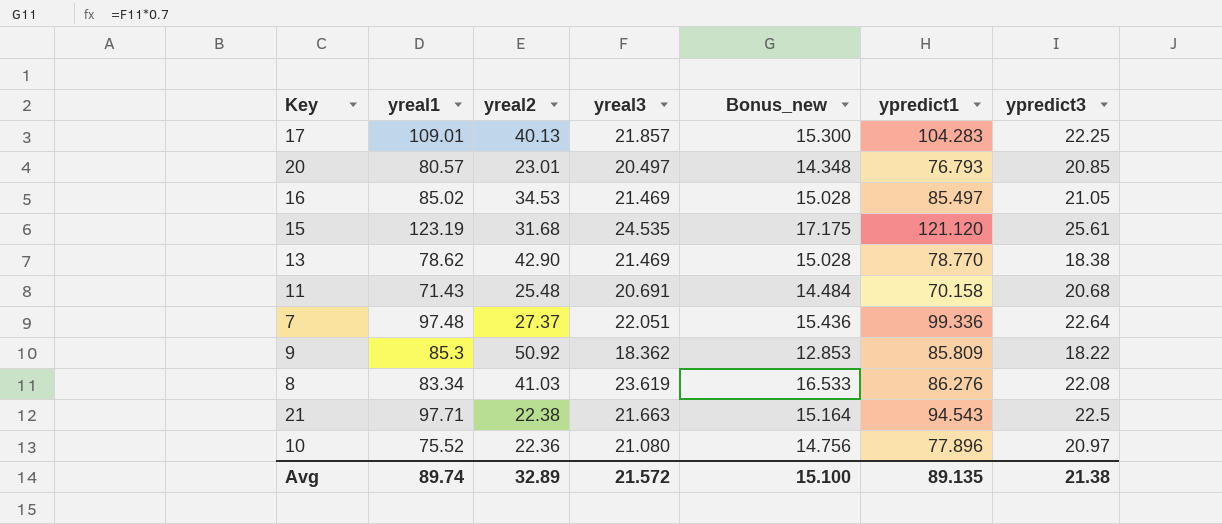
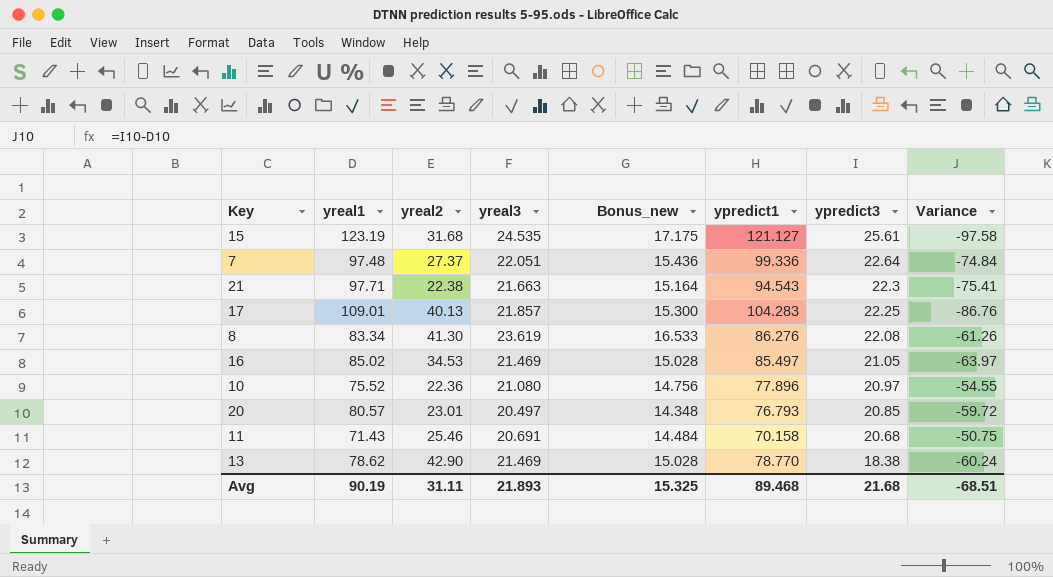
row order: none -> ypredict3 descending
column Variance | formula: none -> [ypredict3] - [yreal1]
row 9: 85.3 | 50.92 | 18.362 | 12.853 | 85.809 | 18.22 -> none
15 | ypredict1: 121.120 -> 121.127
21 | ypredict3: 22.5 -> 22.3
8 | yreal2: 41.03 -> 41.30
11 | yreal2: 25.48 -> 25.46
Avg | yreal1: 89.74 -> 90.19
Avg | yreal2: 32.89 -> 31.11
Avg | yreal3: 21.572 -> 21.893
Avg | Bonus_new: 15.100 -> 15.325
Avg | ypredict1: 89.135 -> 89.468
Avg | ypredict3: 21.38 -> 21.68

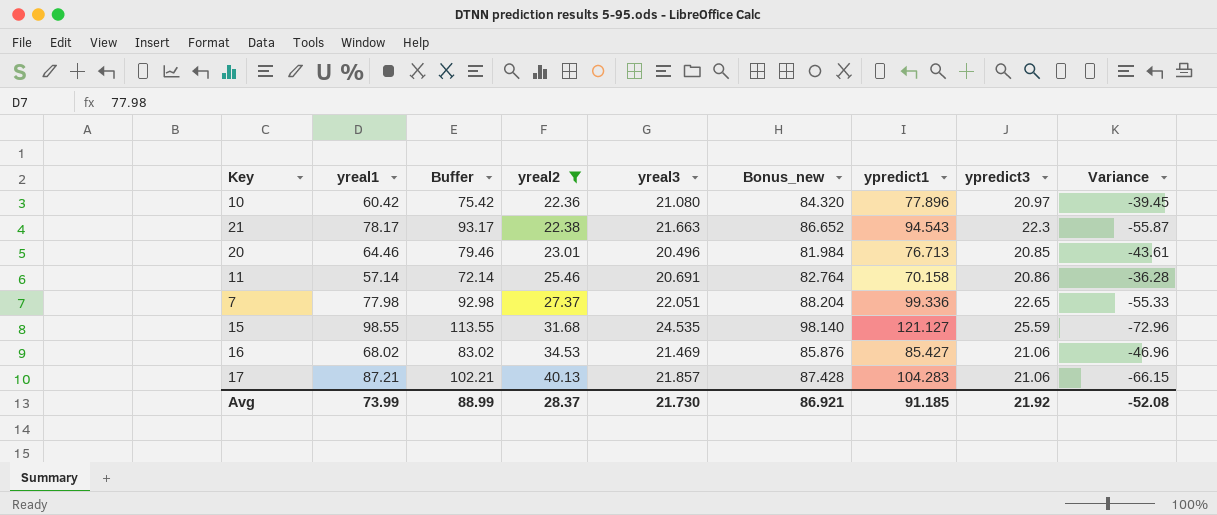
filter: none -> yreal2 <= 40.13
row order: ypredict3 descending -> yreal2 ascending
column Buffer | formula: none -> [yreal1] + 15
column Bonus_new | formula: [yreal3] * 0.7 -> [yreal3] * 4
10 | yreal1: 75.52 -> 60.42
10 | Variance: -54.55 -> -39.45
21 | yreal1: 97.71 -> 78.17
21 | Variance: -75.41 -> -55.87
20 | yreal1: 80.57 -> 64.46
20 | yreal3: 20.497 -> 20.496
20 | ypredict1: 76.793 -> 76.713
20 | Variance: -59.72 -> -43.61
11 | yreal1: 71.43 -> 57.14
11 | ypredict3: 20.68 -> 20.86
11 | Variance: -50.75 -> -36.28
7 | yreal1: 97.48 -> 77.98
7 | ypredict3: 22.64 -> 22.65
7 | Variance: -74.84 -> -55.33
15 | yreal1: 123.19 -> 98.55
15 | ypredict3: 25.61 -> 25.59
15 | Variance: -97.58 -> -72.96
16 | yreal1: 85.02 -> 68.02
16 | ypredict1: 85.497 -> 85.427
16 | ypredict3: 21.05 -> 21.06
16 | Variance: -63.97 -> -46.96
17 | yreal1: 109.01 -> 87.21
17 | ypredict3: 22.25 -> 21.06
17 | Variance: -86.76 -> -66.15
Avg | yreal1: 90.19 -> 73.99
Avg | yreal2: 31.11 -> 28.37
Avg | yreal3: 21.893 -> 21.730
Avg | Bonus_new: 15.325 -> 86.921
Avg | ypredict1: 89.468 -> 91.185
Avg | ypredict3: 21.68 -> 21.92
Avg | Variance: -68.51 -> -52.08

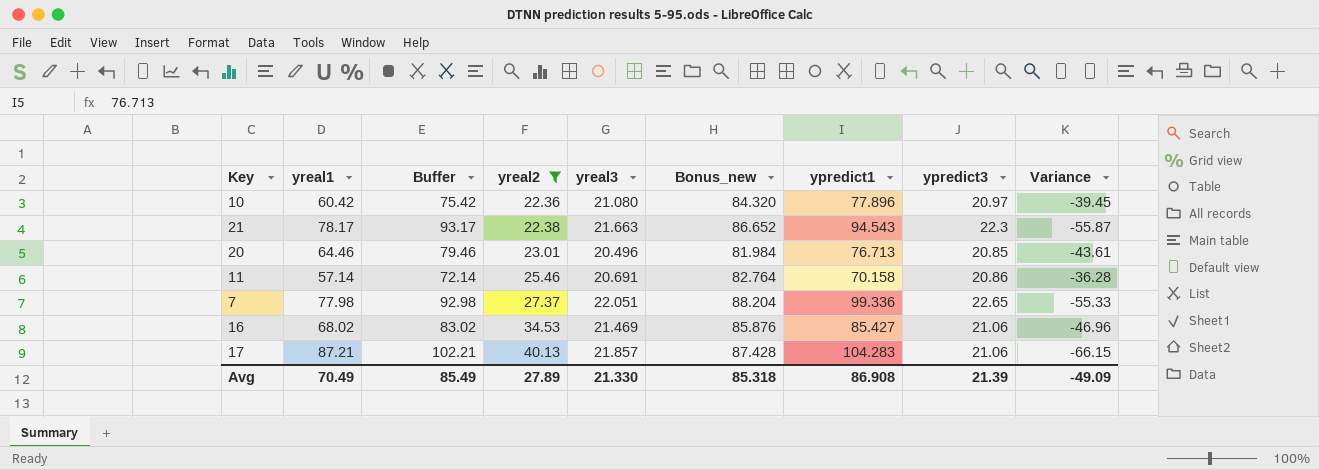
row 15: 98.55 | 113.55 | 31.68 | 24.535 | 98.140 | 121.127 | 25.59 | -72.96 -> none
Avg | yreal1: 73.99 -> 70.49
Avg | Buffer: 88.99 -> 85.49
Avg | yreal2: 28.37 -> 27.89
Avg | yreal3: 21.730 -> 21.330
Avg | Bonus_new: 86.921 -> 85.318
Avg | ypredict1: 91.185 -> 86.908
Avg | ypredict3: 21.92 -> 21.39
Avg | Variance: -52.08 -> -49.09

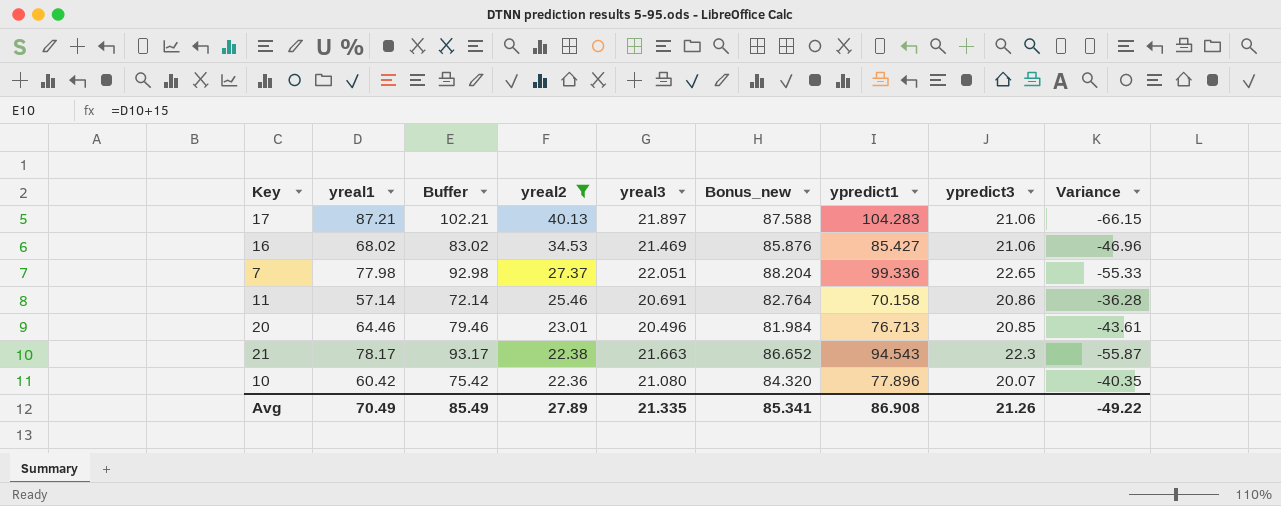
row order: yreal2 ascending -> yreal2 descending
17 | yreal3: 21.857 -> 21.897
17 | Bonus_new: 87.428 -> 87.588
10 | ypredict3: 20.97 -> 20.07
10 | Variance: -39.45 -> -40.35
Avg | yreal3: 21.330 -> 21.335
Avg | Bonus_new: 85.318 -> 85.341
Avg | ypredict3: 21.39 -> 21.26
Avg | Variance: -49.09 -> -49.22

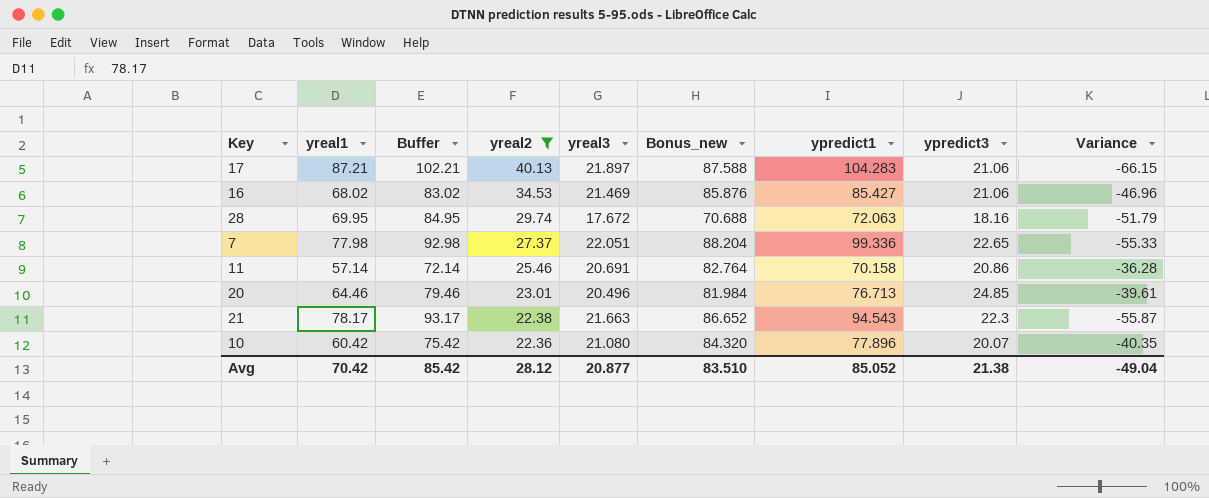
row 28: none -> 69.95 | 84.95 | 29.74 | 17.672 | 70.688 | 72.063 | 18.16 | -51.79
20 | ypredict3: 20.85 -> 24.85
20 | Variance: -43.61 -> -39.61
Avg | yreal1: 70.49 -> 70.42
Avg | Buffer: 85.49 -> 85.42
Avg | yreal2: 27.89 -> 28.12
Avg | yreal3: 21.335 -> 20.877
Avg | Bonus_new: 85.341 -> 83.510
Avg | ypredict1: 86.908 -> 85.052
Avg | ypredict3: 21.26 -> 21.38
Avg | Variance: -49.22 -> -49.04

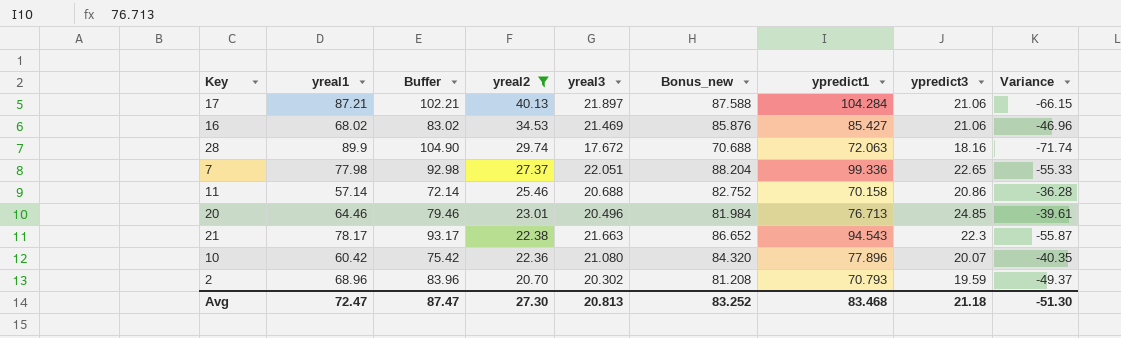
17 | ypredict1: 104.283 -> 104.284
28 | yreal1: 69.95 -> 89.9
28 | Buffer: 84.95 -> 104.90
28 | Variance: -51.79 -> -71.74
11 | yreal3: 20.691 -> 20.688
11 | Bonus_new: 82.764 -> 82.752
row 2: none -> 68.96 | 83.96 | 20.70 | 20.302 | 81.208 | 70.793 | 19.59 | -49.37
Avg | yreal1: 70.42 -> 72.47
Avg | Buffer: 85.42 -> 87.47
Avg | yreal2: 28.12 -> 27.30
Avg | yreal3: 20.877 -> 20.813
Avg | Bonus_new: 83.510 -> 83.252
Avg | ypredict1: 85.052 -> 83.468
Avg | ypredict3: 21.38 -> 21.18
Avg | Variance: -49.04 -> -51.30

